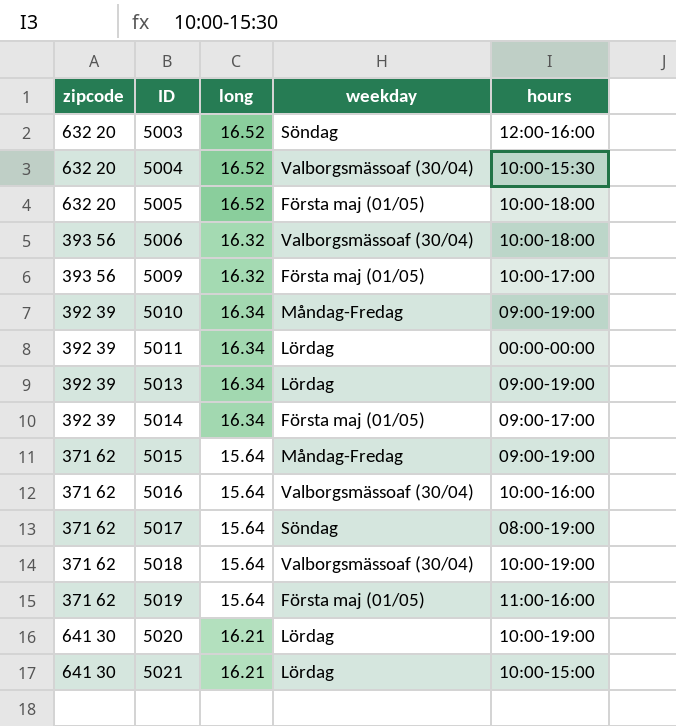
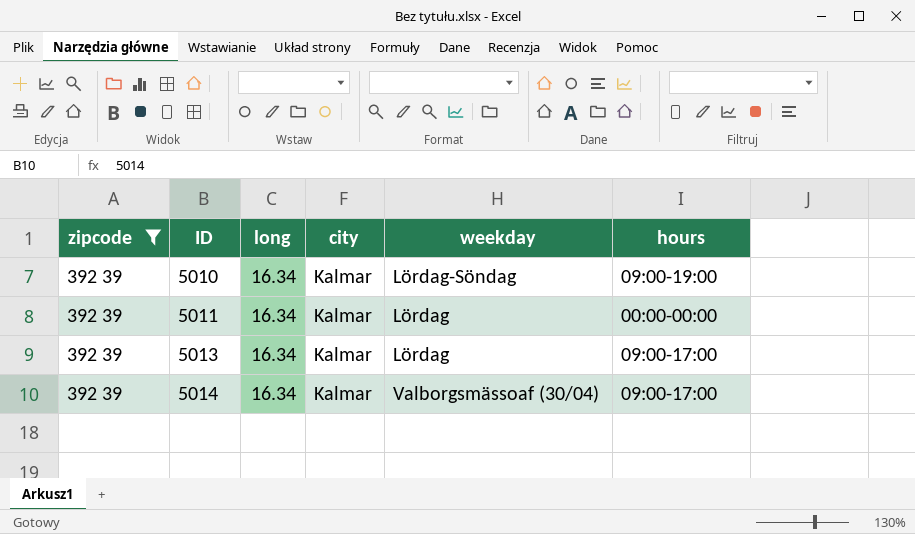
filter: none -> zipcode = 392 39
column city | position: none -> 4
5010 | weekday: Måndag-Fredag -> Lördag-Söndag
5013 | hours: 09:00-19:00 -> 09:00-17:00
5014 | weekday: Första maj (01/05) -> Valborgsmässoaf (30/04)

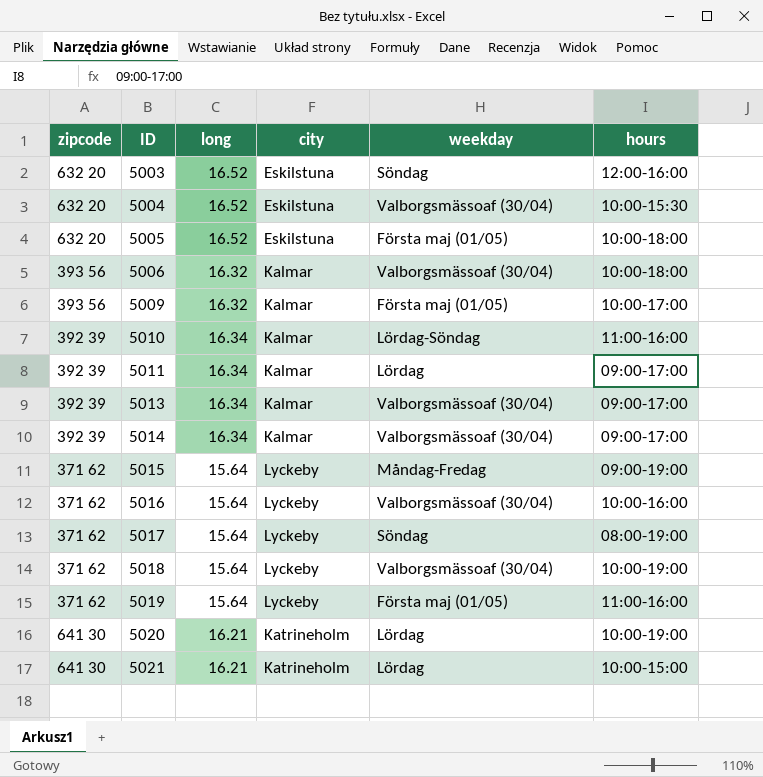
filter: zipcode = 392 39 -> none
5010 | hours: 09:00-19:00 -> 11:00-16:00
5011 | hours: 00:00-00:00 -> 09:00-17:00
5013 | weekday: Lördag -> Valborgsmässoaf (30/04)

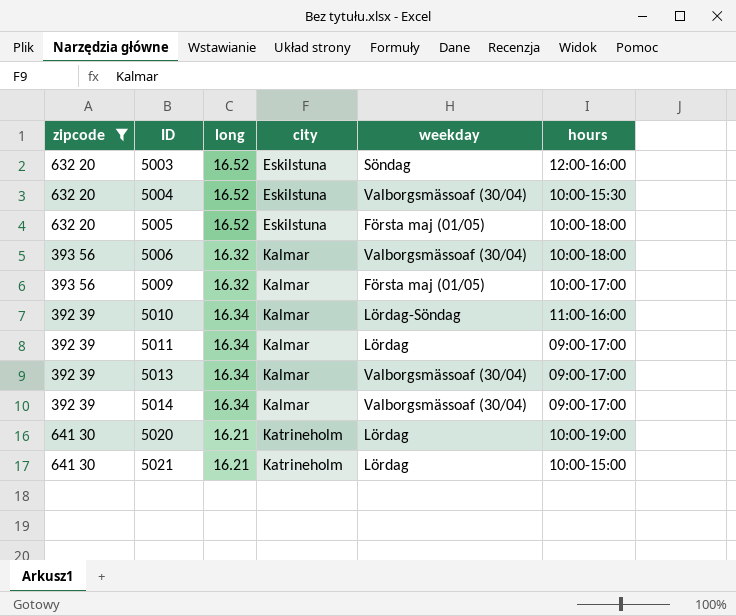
filter: none -> zipcode != 371 62

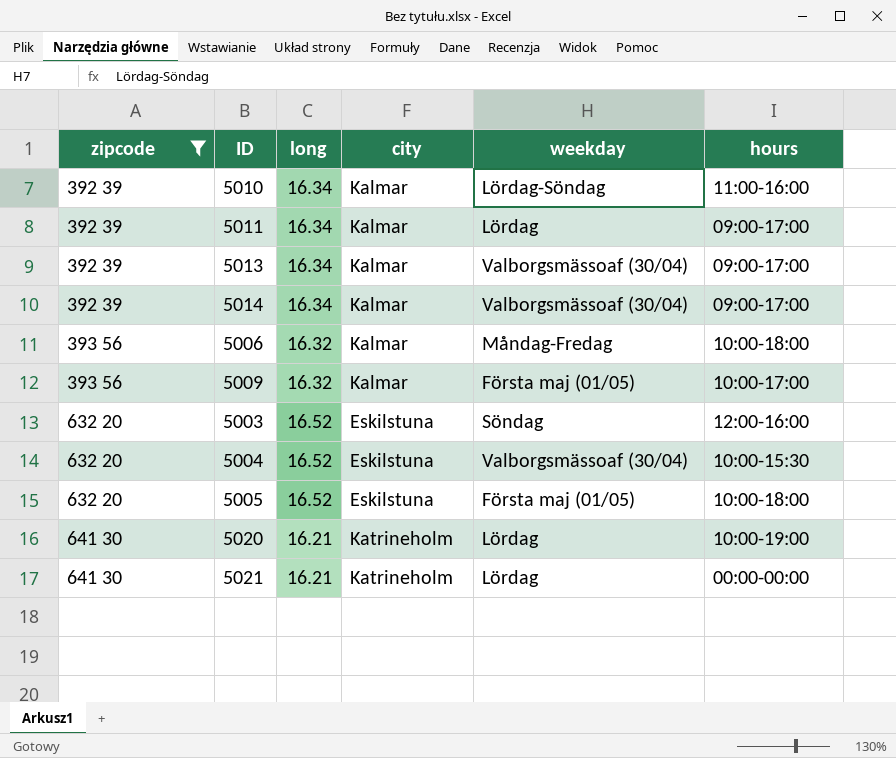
row order: ID ascending -> zipcode ascending
5006 | weekday: Valborgsmässoaf (30/04) -> Måndag-Fredag
5021 | hours: 10:00-15:00 -> 00:00-00:00

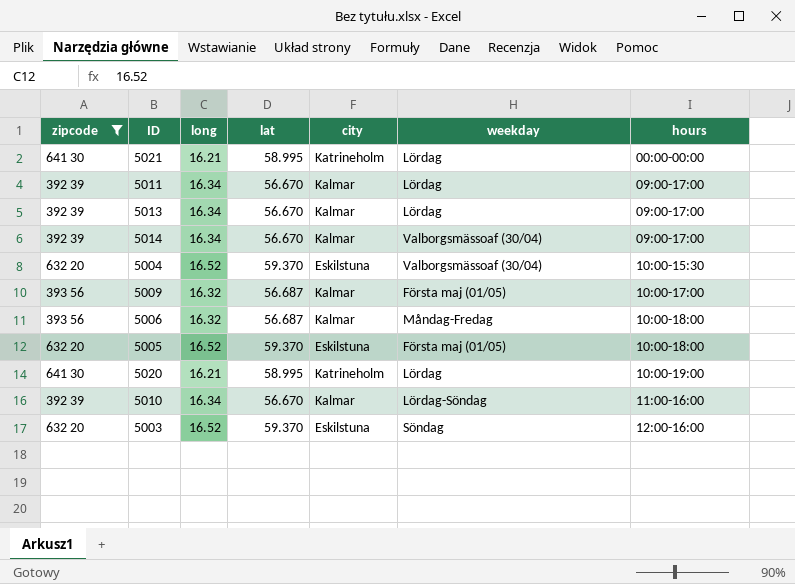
row order: zipcode ascending -> hours ascending
column lat | position: none -> 4
5013 | weekday: Valborgsmässoaf (30/04) -> Lördag

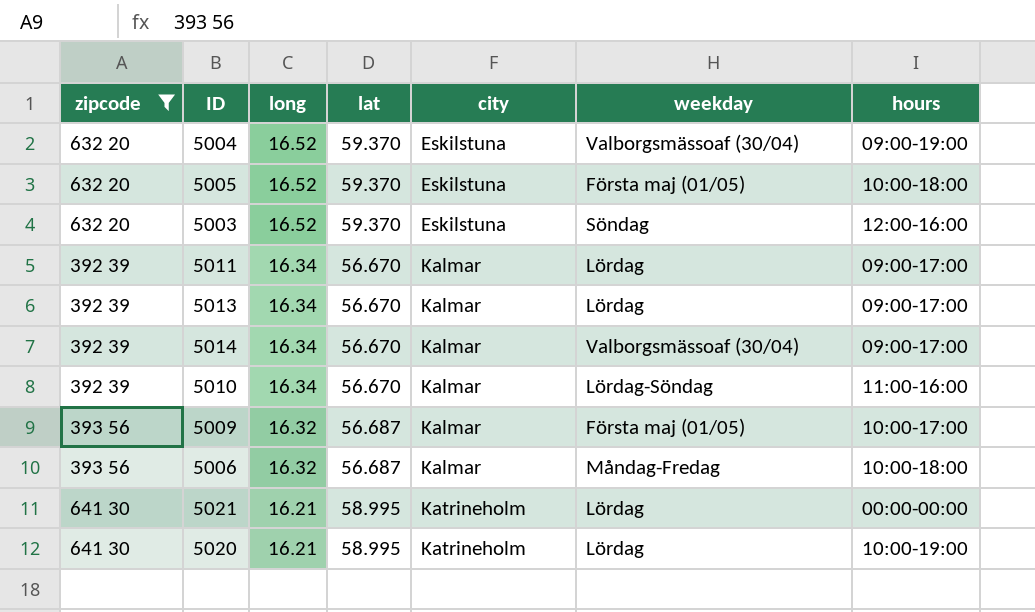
row order: hours ascending -> long descending
5004 | hours: 10:00-15:30 -> 09:00-19:00

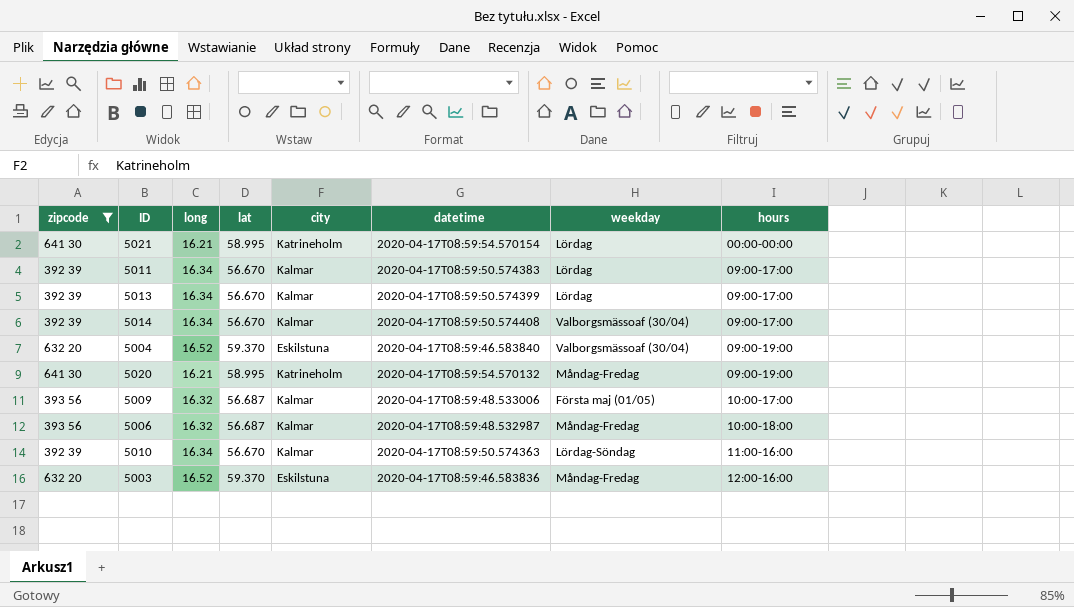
row order: long descending -> hours ascending
column datetime | position: none -> 6
row 5005: 632 20 | 16.52 | 59.370 | Eskilstuna | Första maj (01/05) | 10:00-18:00 -> none
5020 | weekday: Lördag -> Måndag-Fredag
5020 | hours: 10:00-19:00 -> 09:00-19:00
5003 | weekday: Söndag -> Måndag-Fredag

